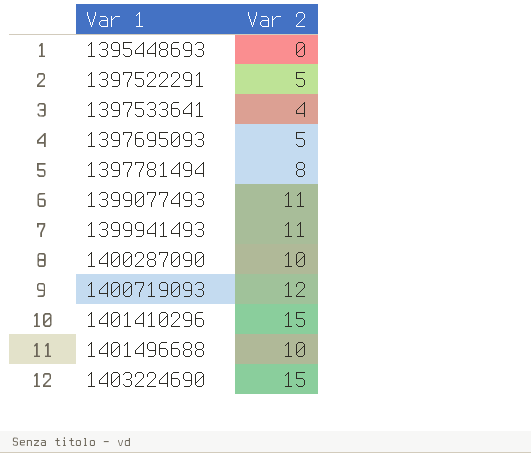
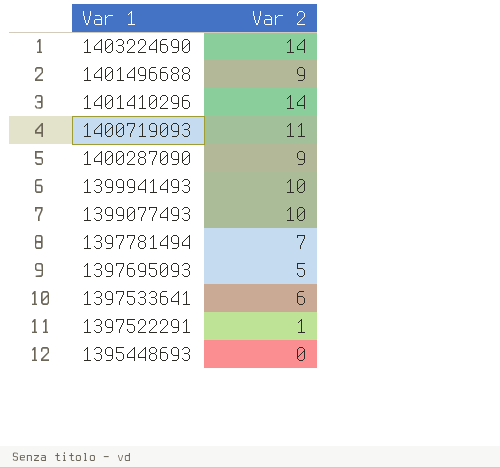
row order: Var 1 ascending -> Var 1 descending
1403224690 | Var 2: 15 -> 14
1401496688 | Var 2: 10 -> 9
1401410296 | Var 2: 15 -> 14
1400719093 | Var 2: 12 -> 11
1400287090 | Var 2: 10 -> 9
1399941493 | Var 2: 11 -> 10
1399077493 | Var 2: 11 -> 10
1397781494 | Var 2: 8 -> 7
1397533641 | Var 2: 4 -> 6
1397522291 | Var 2: 5 -> 1

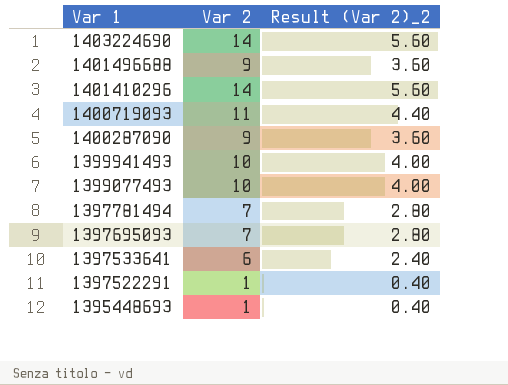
column Result (Var 2)_2 | formula: none -> [Var 2] * 0.4
1397695093 | Var 2: 5 -> 7
1395448693 | Var 2: 0 -> 1

